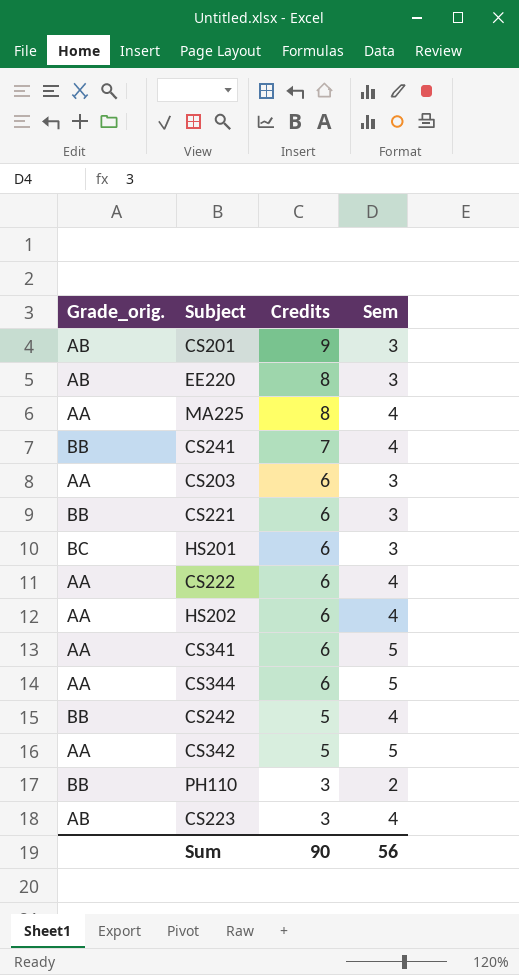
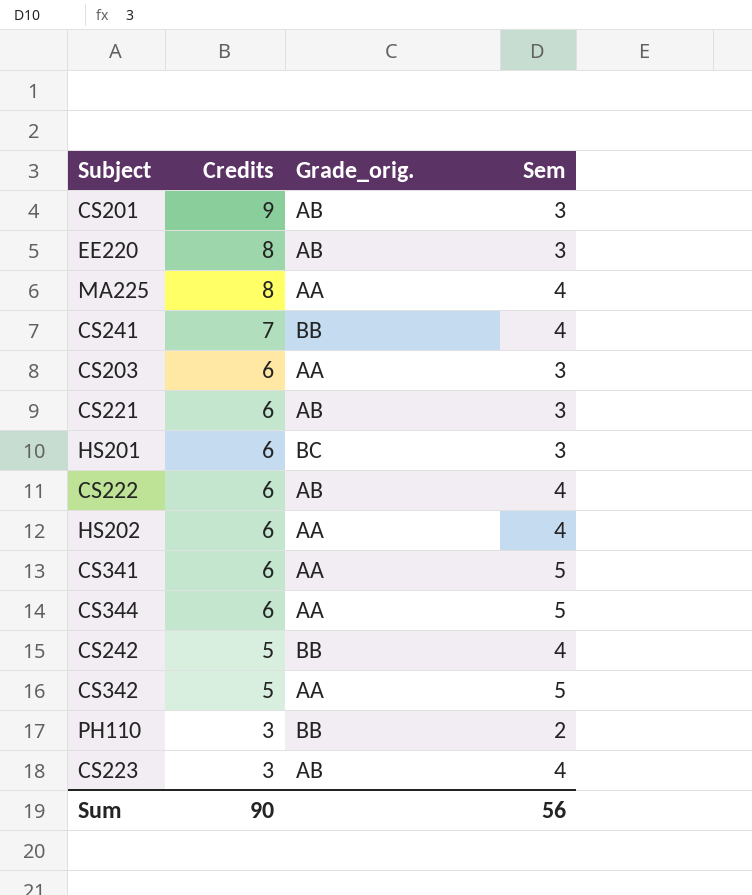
column Grade_orig. | position: 1 -> 3
CS221 | Grade_orig.: BB -> AB
CS222 | Grade_orig.: AA -> AB

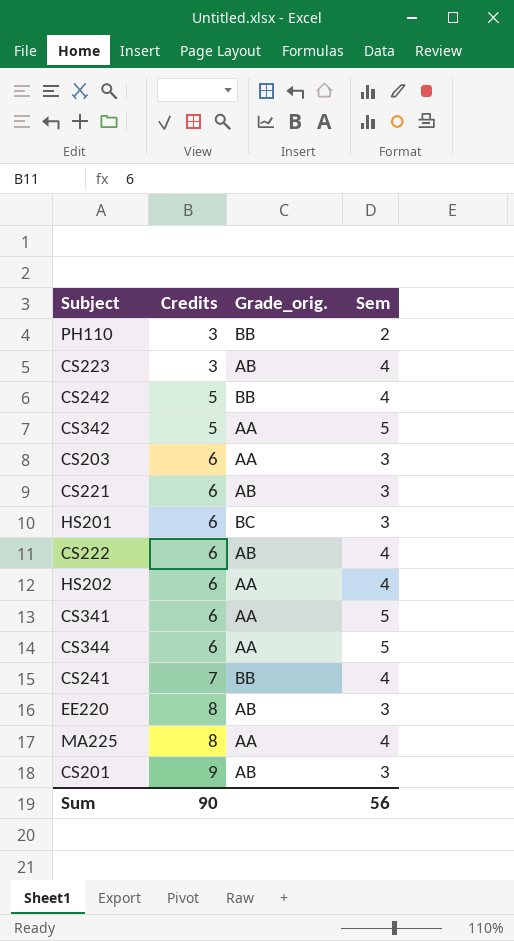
row order: Credits descending -> Credits ascending

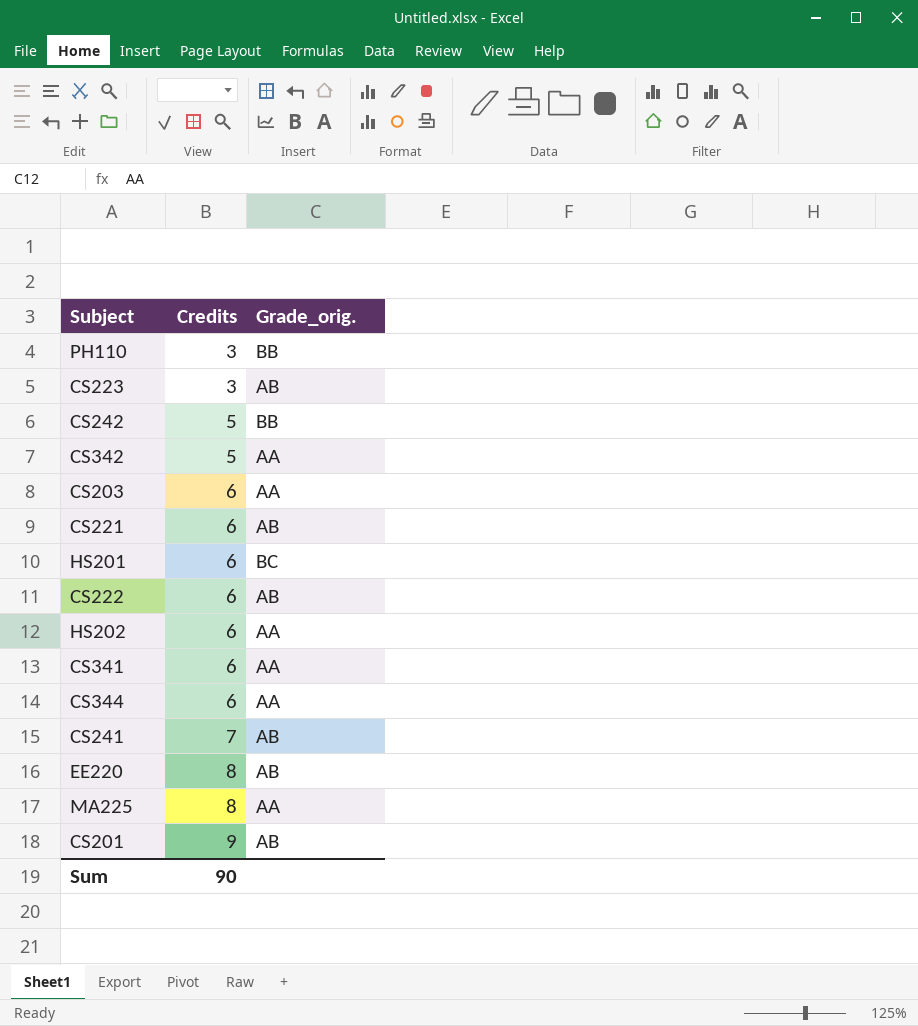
column Sem | position: 4 -> none
CS241 | Grade_orig.: BB -> AB

